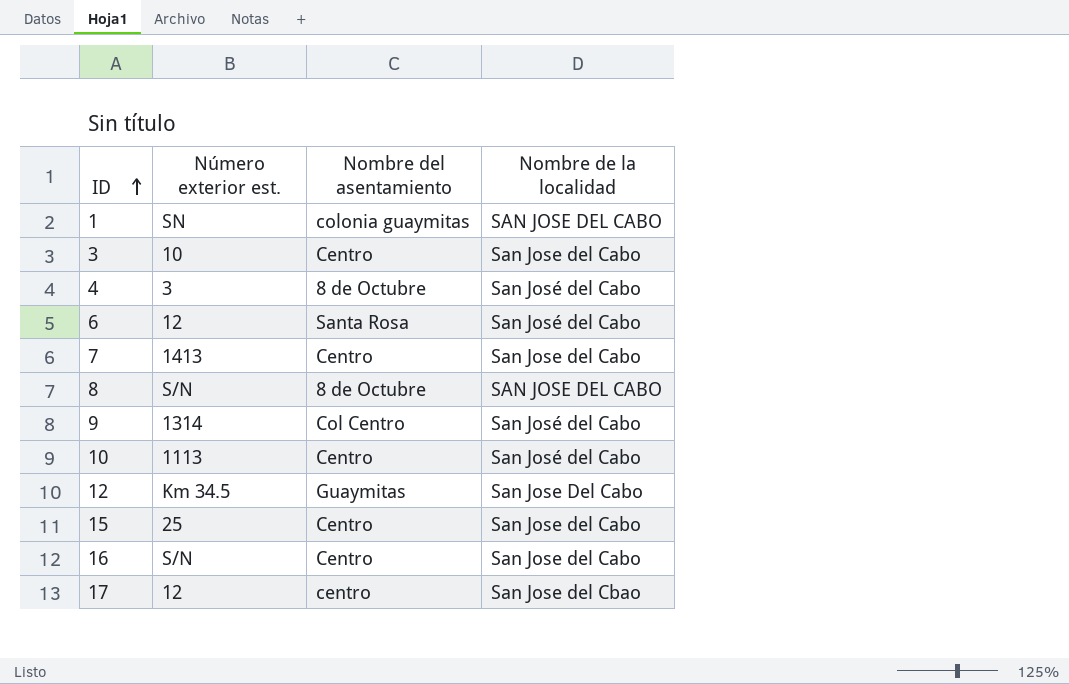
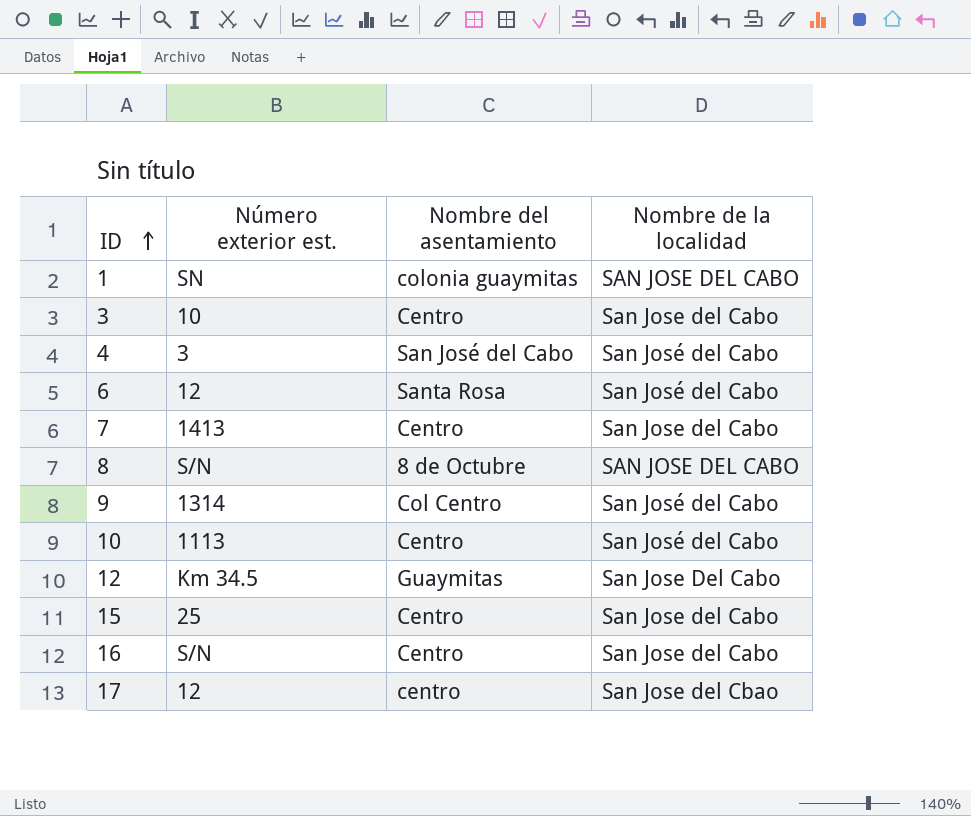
4 | Nombre del asentamiento: 8 de Octubre -> San José del Cabo

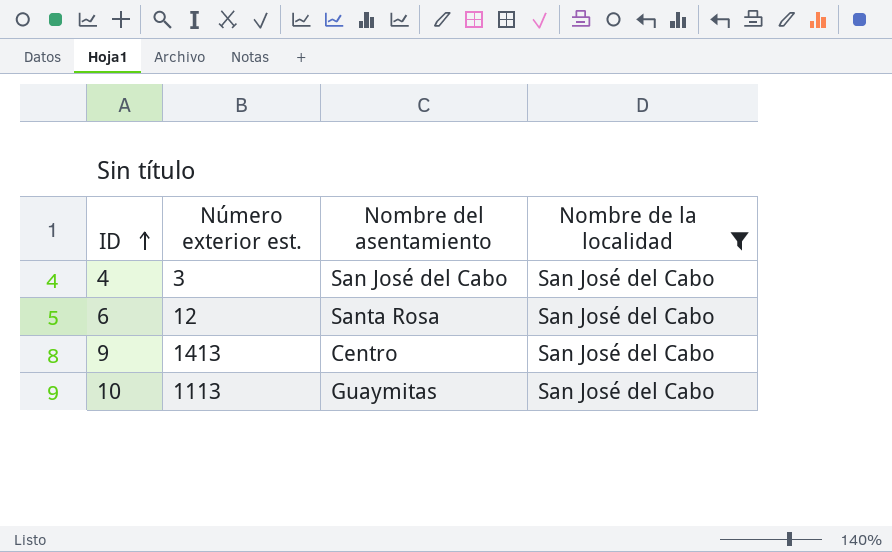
filter: none -> Nombre de la localidad = San José del Cabo
9 | Número exterior est.: 1314 -> 1413
9 | Nombre del asentamiento: Col Centro -> Centro
10 | Nombre del asentamiento: Centro -> Guaymitas

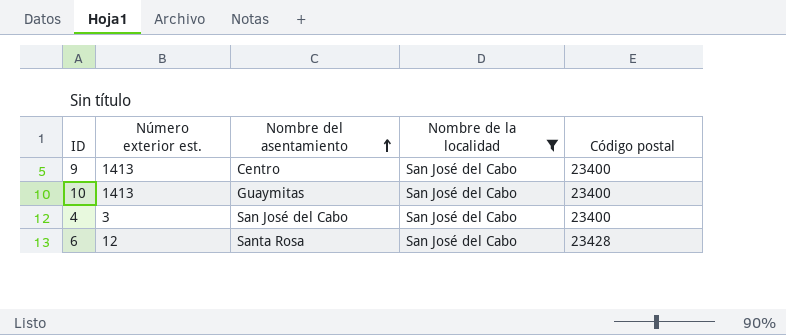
row order: ID ascending -> Nombre del asentamiento ascending
column Código postal | position: none -> 5
10 | Número exterior est.: 1113 -> 1413

